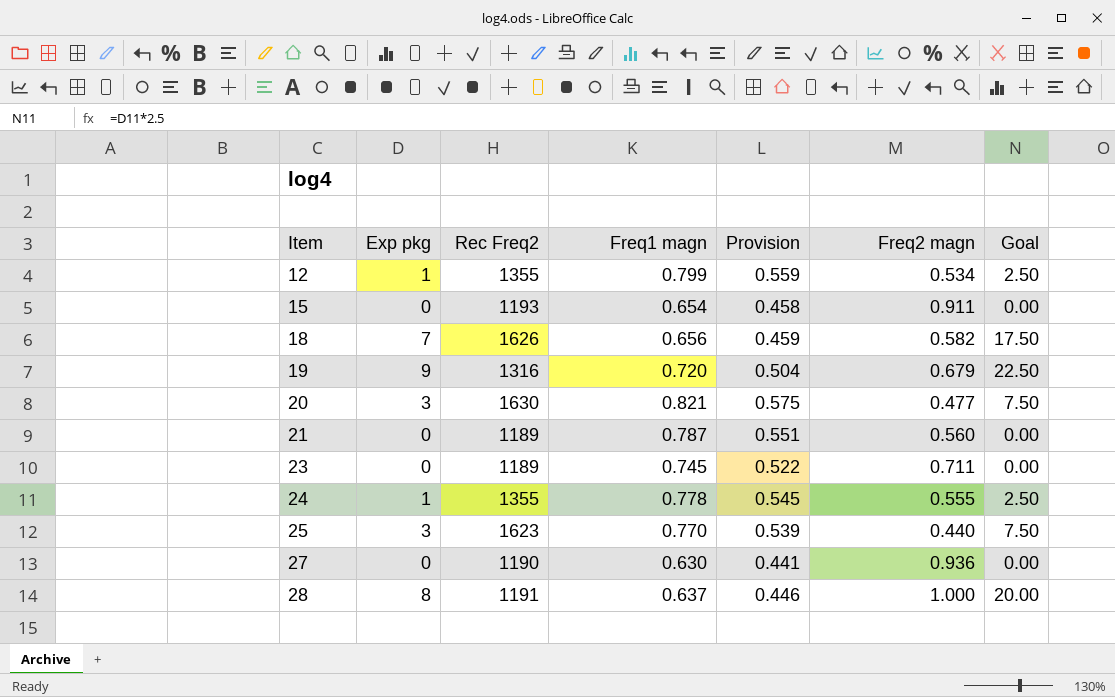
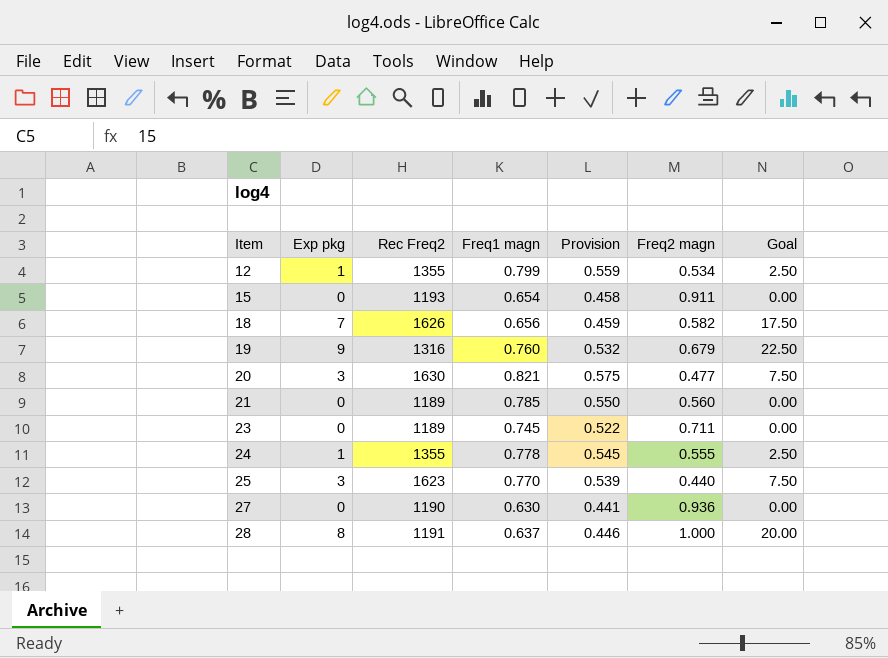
19 | Freq1 magn: 0.720 -> 0.760
19 | Provision: 0.504 -> 0.532
21 | Freq1 magn: 0.787 -> 0.785
21 | Provision: 0.551 -> 0.550

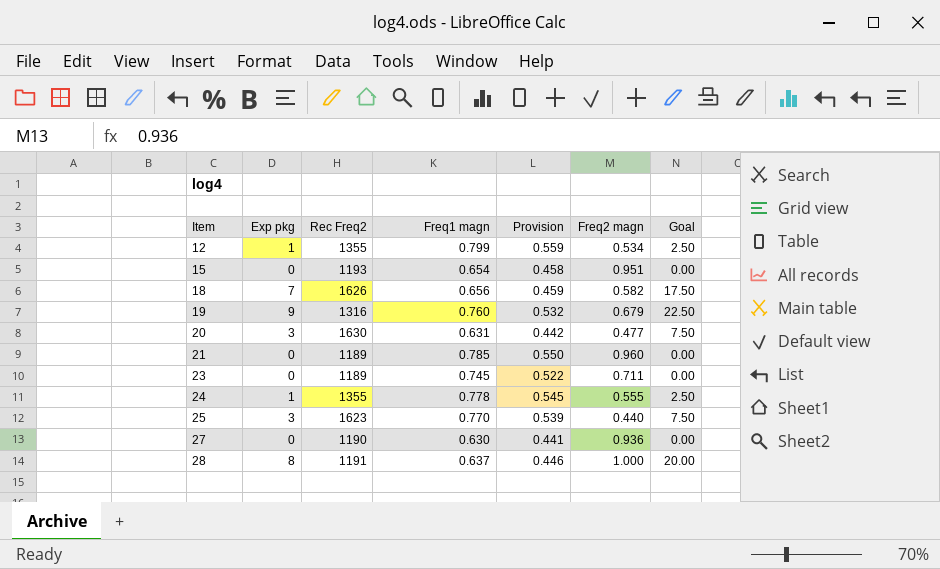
15 | Freq2 magn: 0.911 -> 0.951
20 | Freq1 magn: 0.821 -> 0.631
20 | Provision: 0.575 -> 0.442
21 | Freq2 magn: 0.560 -> 0.960

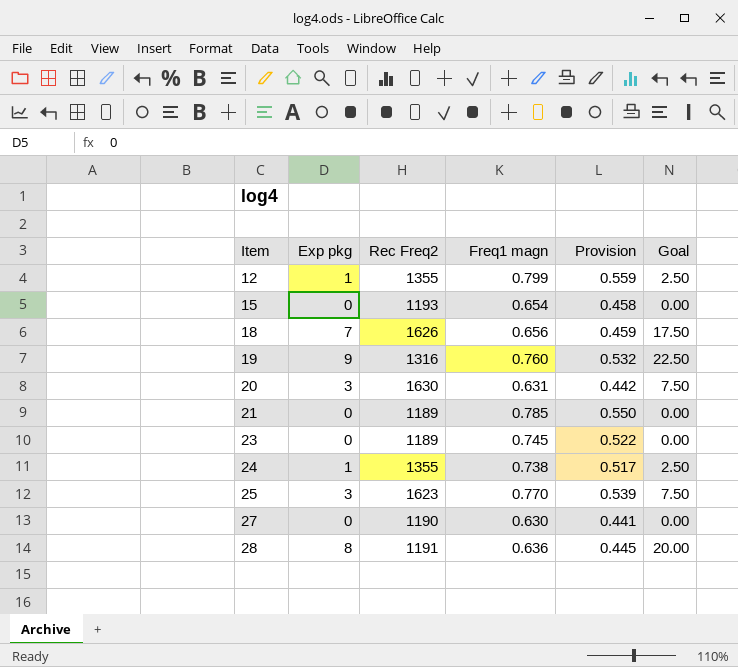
column Freq2 magn | position: 6 -> none
24 | Freq1 magn: 0.778 -> 0.738
24 | Provision: 0.545 -> 0.517
28 | Freq1 magn: 0.637 -> 0.636
28 | Provision: 0.446 -> 0.445

